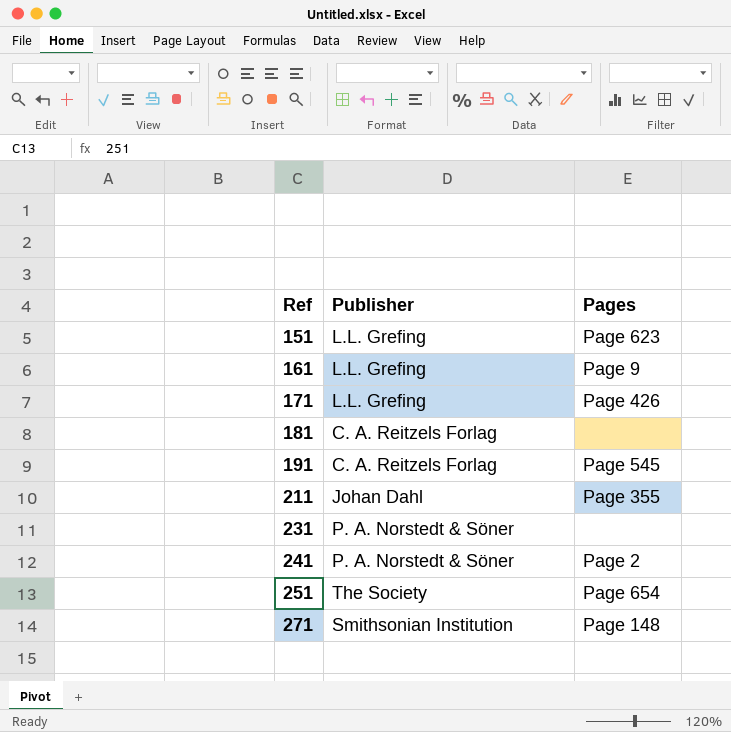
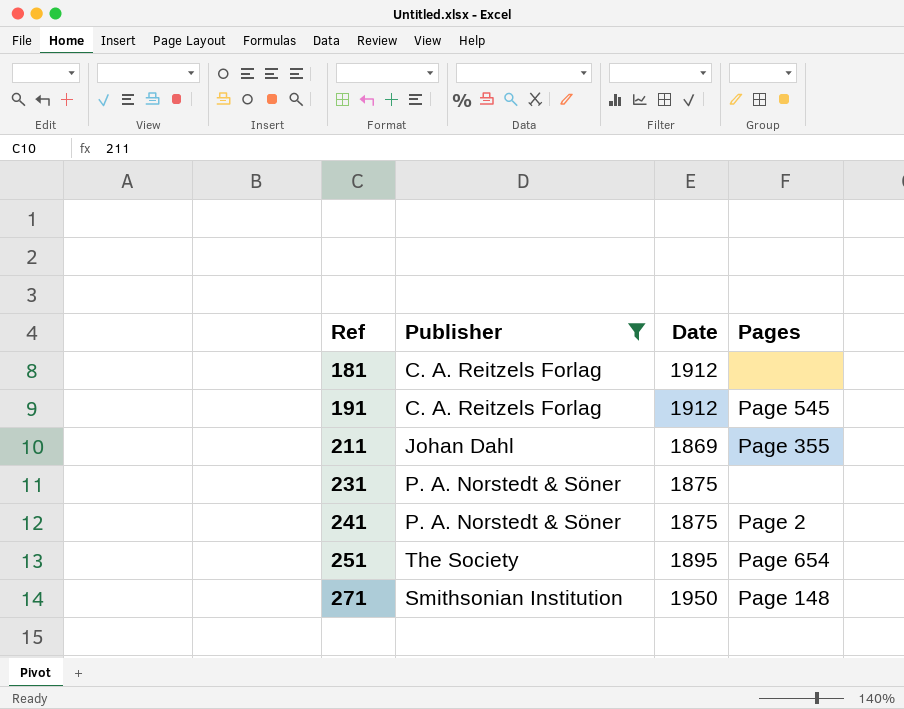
filter: none -> Publisher != L.L. Grefing
column Date | position: none -> 3

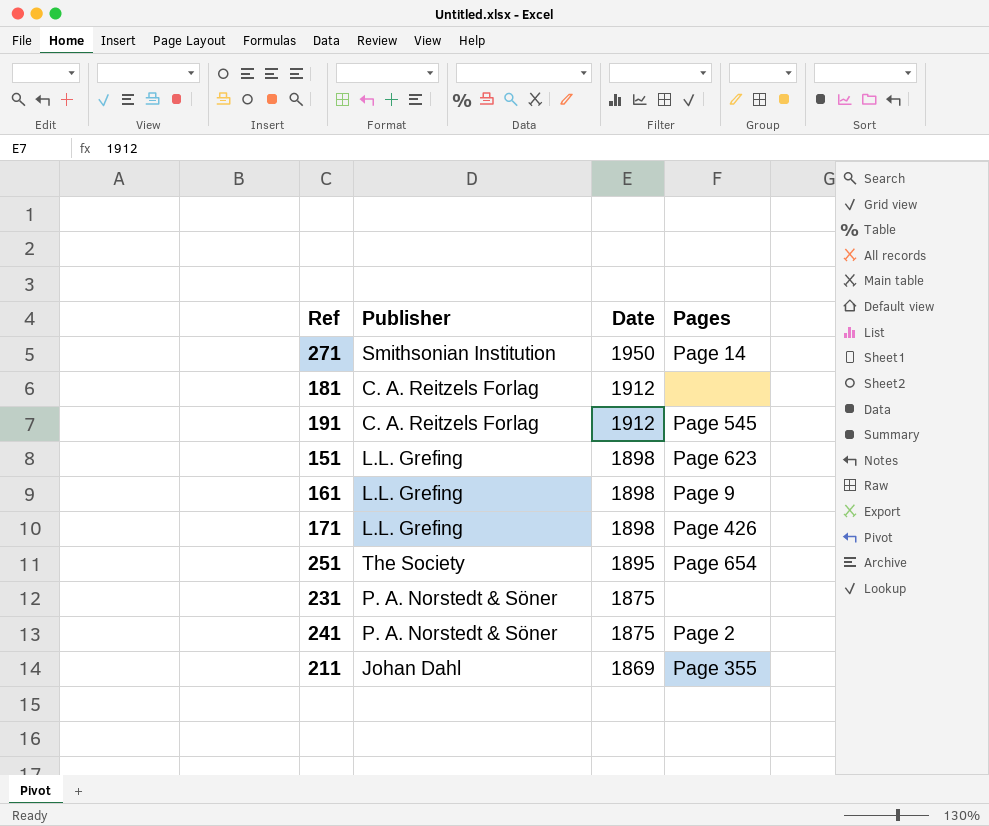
filter: Publisher != L.L. Grefing -> none
row order: Ref ascending -> Date descending
271 | Pages: Page 148 -> Page 14

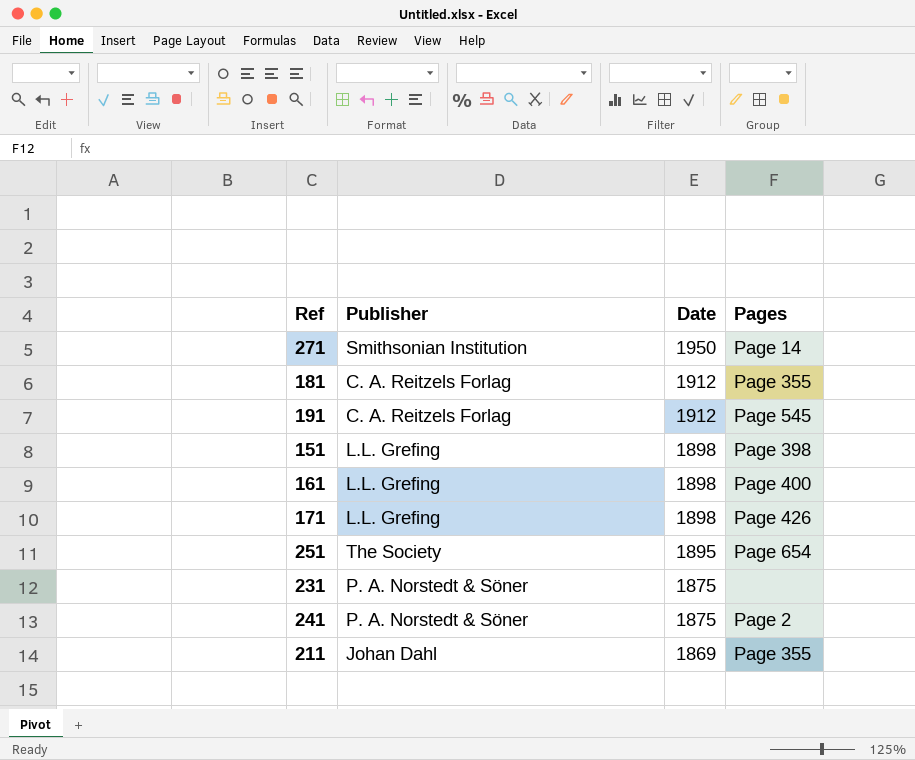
181 | Pages: none -> Page 355
151 | Pages: Page 623 -> Page 398
161 | Pages: Page 9 -> Page 400

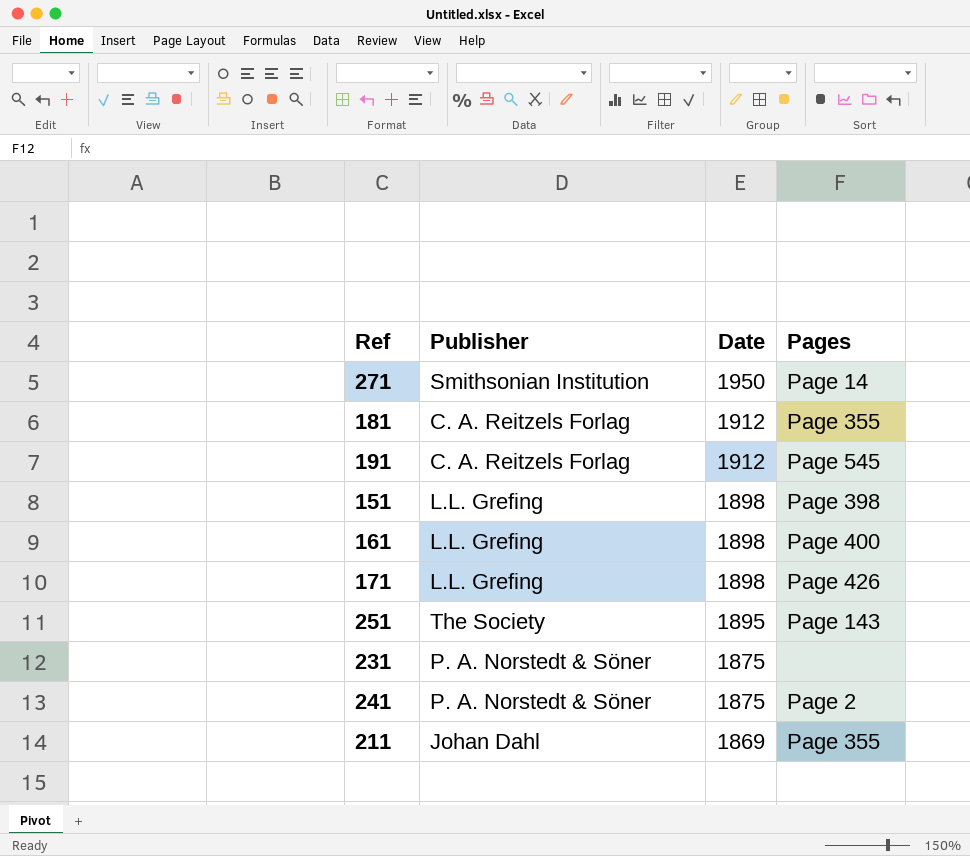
251 | Pages: Page 654 -> Page 143

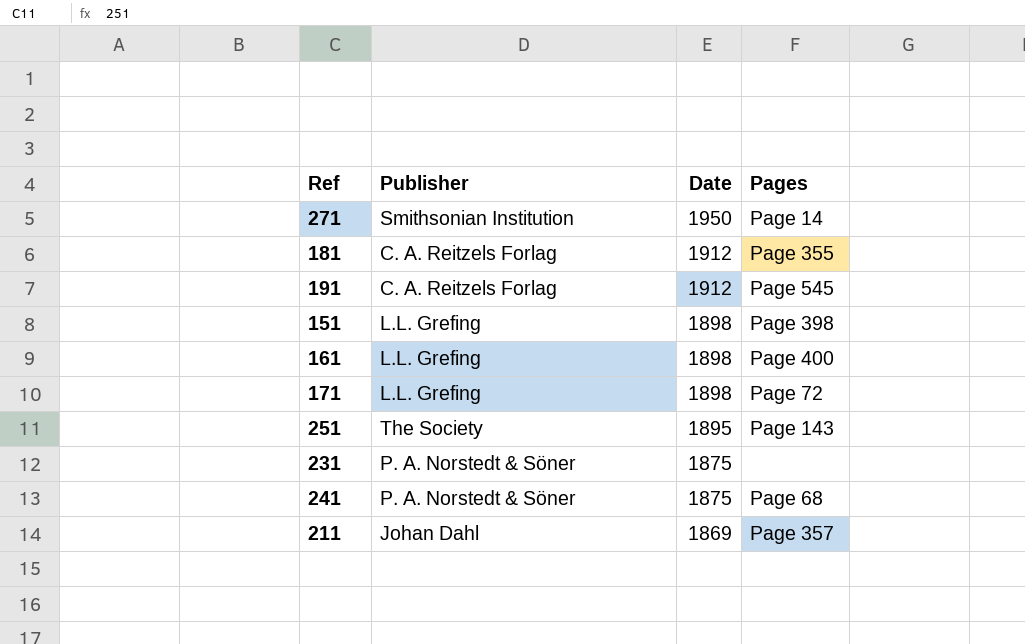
171 | Pages: Page 426 -> Page 72
241 | Pages: Page 2 -> Page 68
211 | Pages: Page 355 -> Page 357

